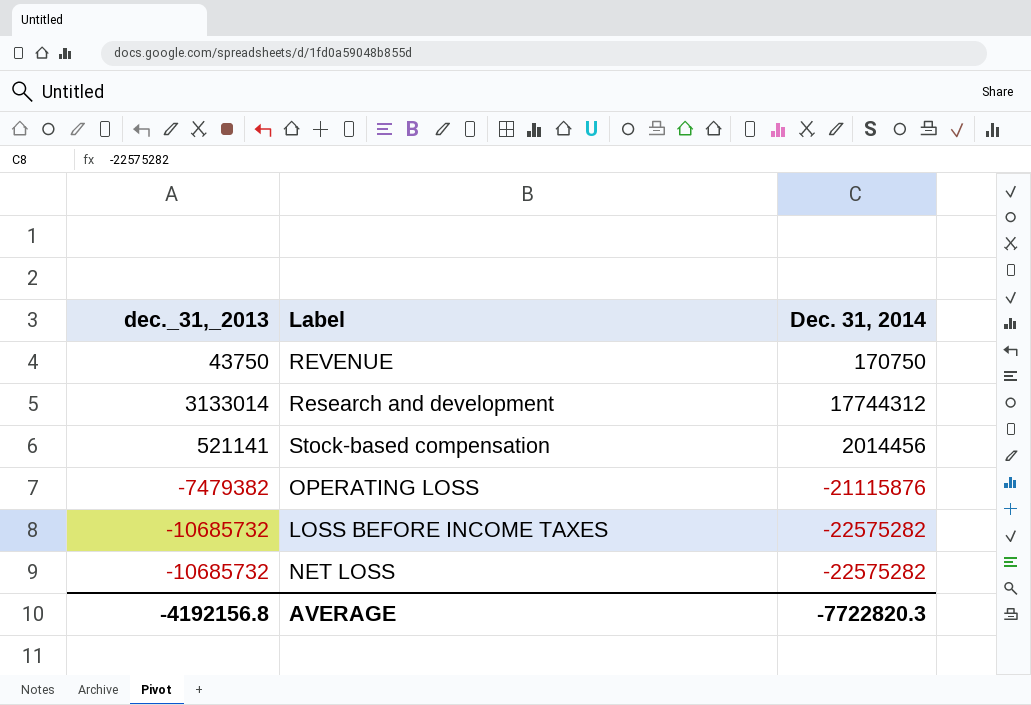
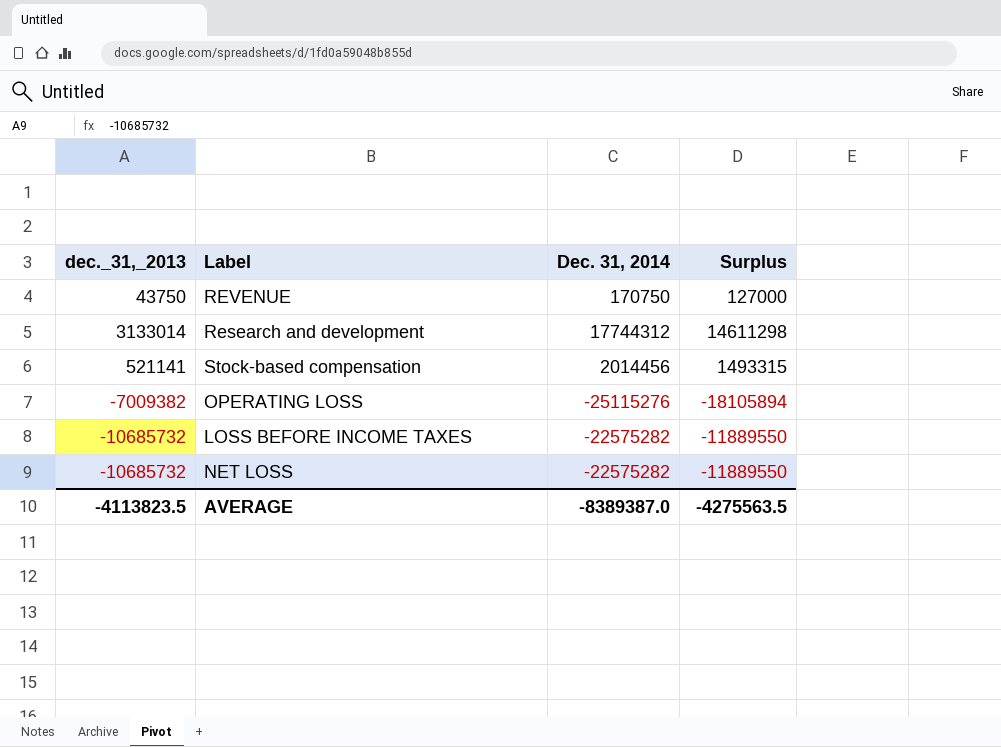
column Surplus | formula: none -> [Dec. 31, 2014] - [dec._31,_2013]
OPERATING LOSS | dec._31,_2013: -7479382 -> -7009382
OPERATING LOSS | Dec. 31, 2014: -21115876 -> -25115276
AVERAGE | dec._31,_2013: -4192156.8 -> -4113823.5
AVERAGE | Dec. 31, 2014: -7722820.3 -> -8389387.0

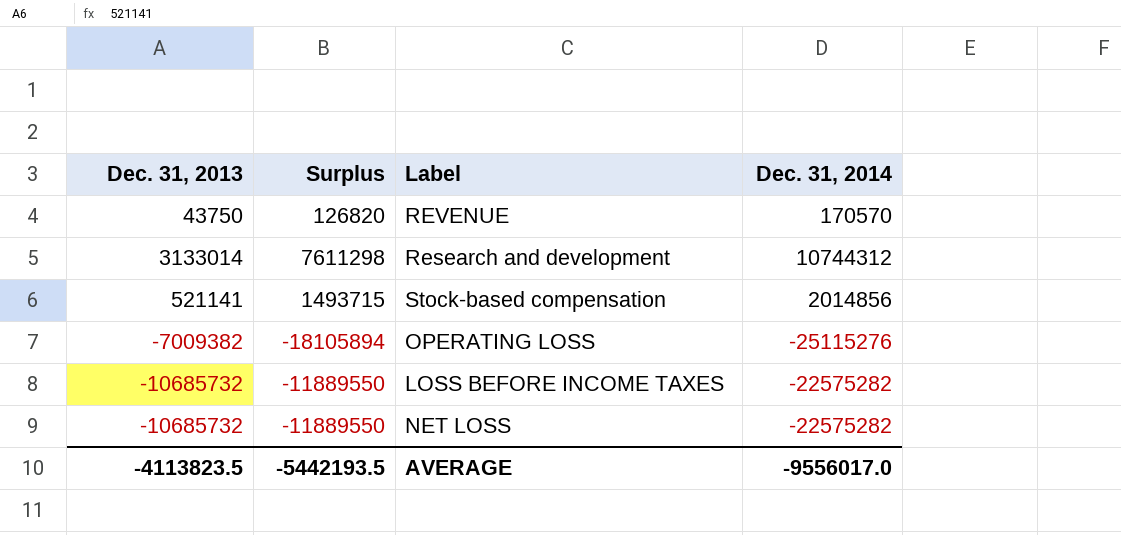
column name: dec._31,_2013 -> Dec. 31, 2013
column Surplus | position: 4 -> 2
REVENUE | Surplus: 127000 -> 126820
REVENUE | Dec. 31, 2014: 170750 -> 170570
Research and development | Surplus: 14611298 -> 7611298
Research and development | Dec. 31, 2014: 17744312 -> 10744312
Stock-based compensation | Surplus: 1493315 -> 1493715
Stock-based compensation | Dec. 31, 2014: 2014456 -> 2014856
AVERAGE | Surplus: -4275563.5 -> -5442193.5
AVERAGE | Dec. 31, 2014: -8389387.0 -> -9556017.0

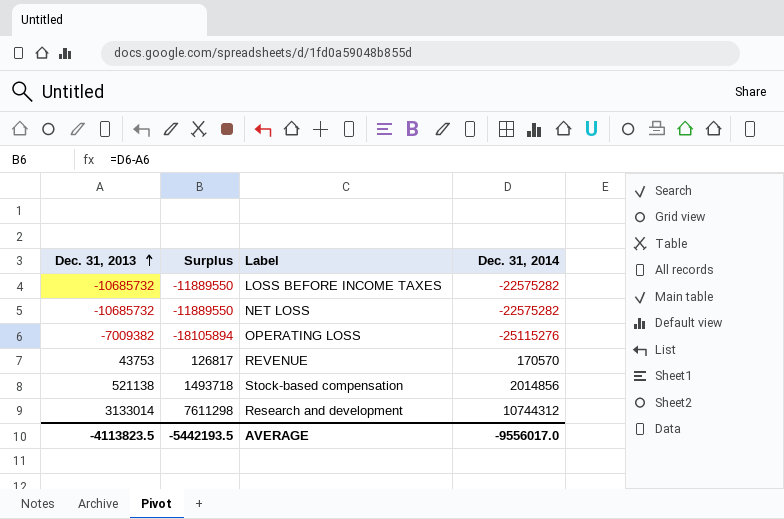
row order: none -> Dec. 31, 2013 ascending
REVENUE | Dec. 31, 2013: 43750 -> 43753
REVENUE | Surplus: 126820 -> 126817
Stock-based compensation | Dec. 31, 2013: 521141 -> 521138
Stock-based compensation | Surplus: 1493715 -> 1493718

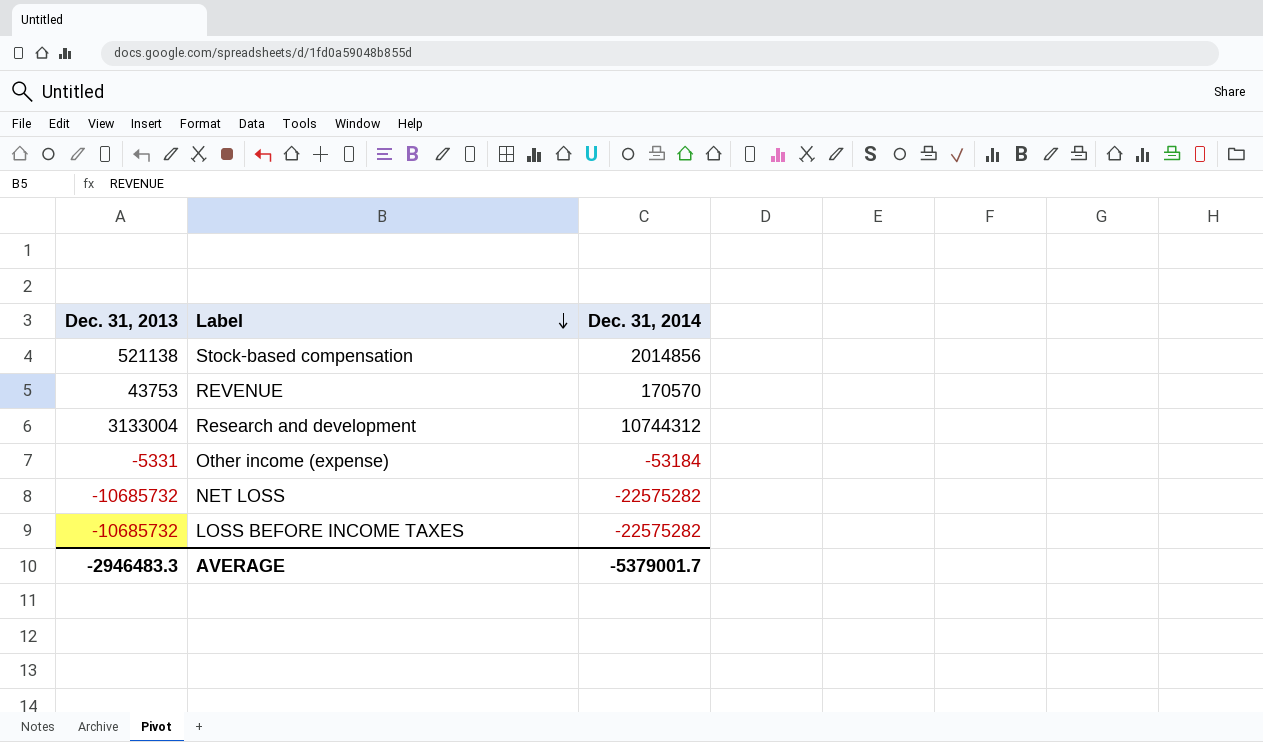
row order: Dec. 31, 2013 ascending -> Label descending
column Surplus | formula: [Dec. 31, 2014] - [Dec. 31, 2013] -> none
row OPERATING LOSS: -7009382 | -18105894 | -25115276 -> none
Research and development | Dec. 31, 2013: 3133014 -> 3133004
row Other income (expense): none -> -5331 | -53184
AVERAGE | Dec. 31, 2013: -4113823.5 -> -2946483.3
AVERAGE | Dec. 31, 2014: -9556017.0 -> -5379001.7

